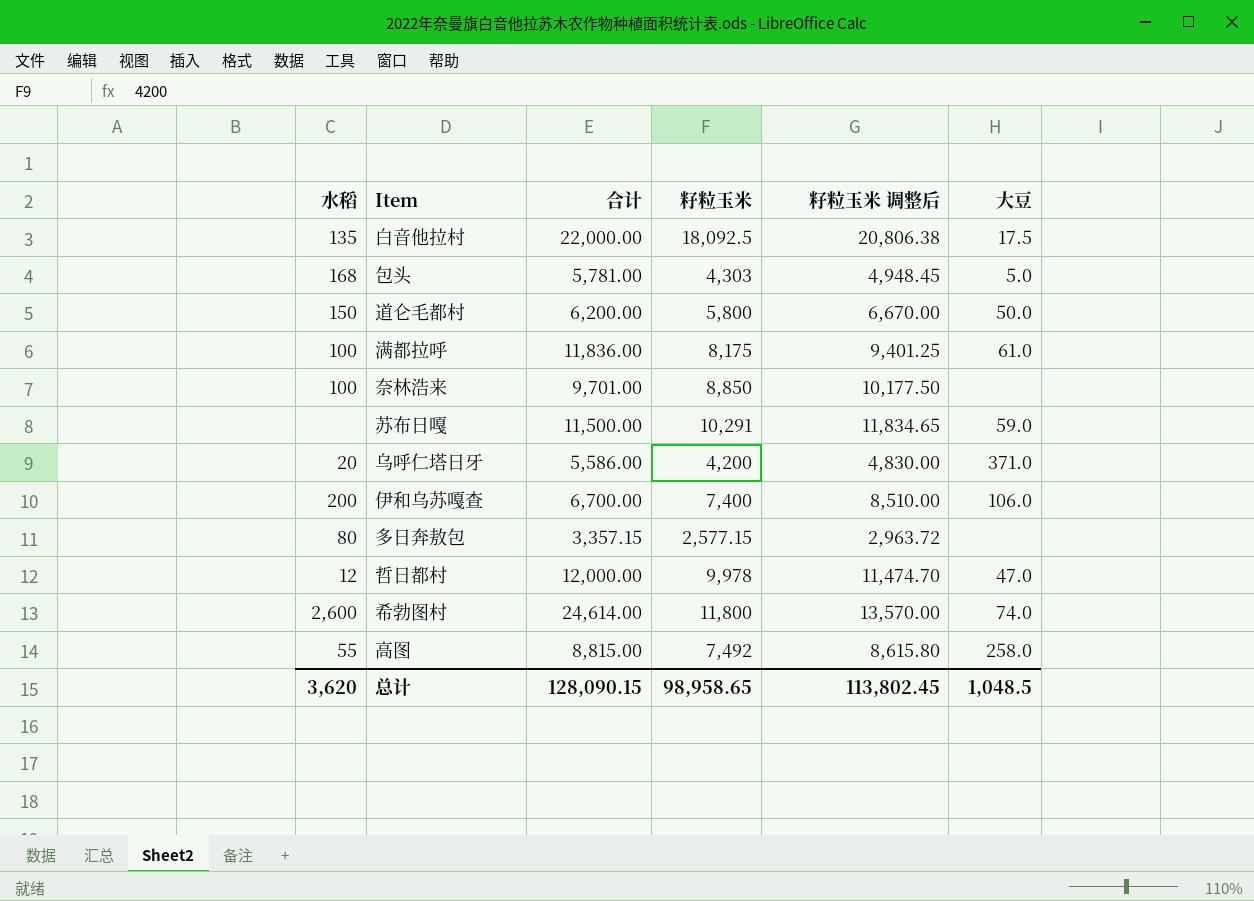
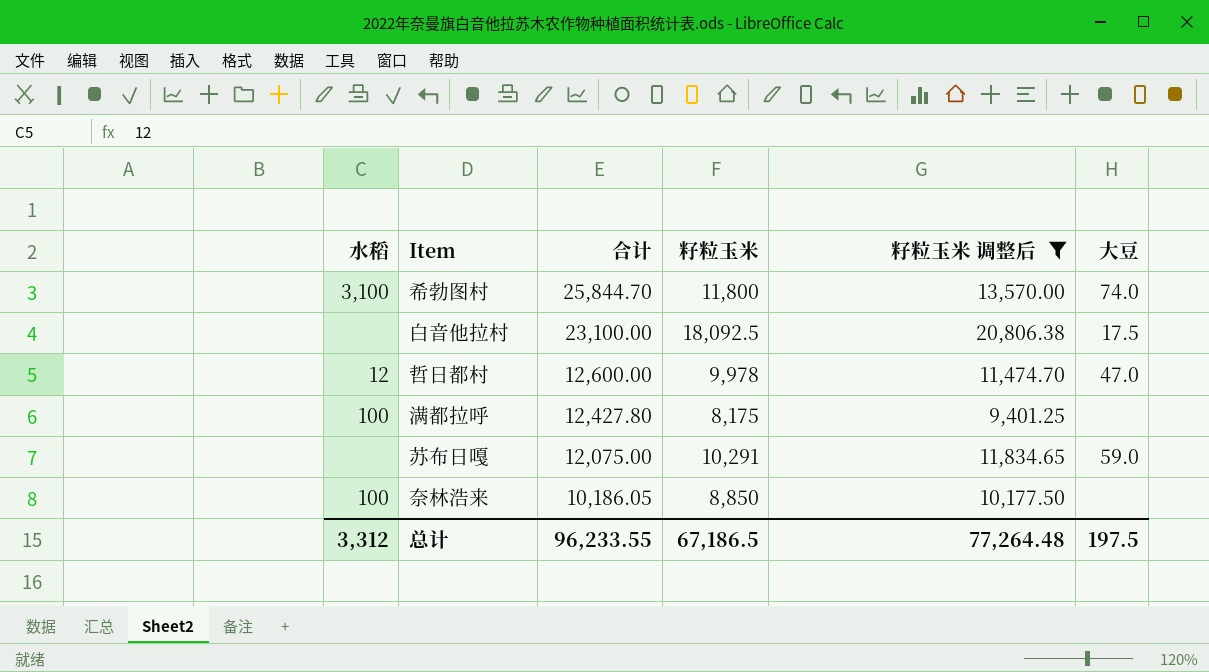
filter: none -> 籽粒玉米 调整后 >= 9,401.25
row order: none -> 合计 descending
希勃图村 | 水稻: 2,600 -> 3,100
希勃图村 | 合计: 24,614.00 -> 25,844.70
白音他拉村 | 水稻: 135 -> none
白音他拉村 | 合计: 22,000.00 -> 23,100.00
哲日都村 | 合计: 12,000.00 -> 12,600.00
满都拉呼 | 合计: 11,836.00 -> 12,427.80
满都拉呼 | 大豆: 61.0 -> none
苏布日嘎 | 合计: 11,500.00 -> 12,075.00
奈林浩来 | 合计: 9,701.00 -> 10,186.05
总计 | 水稻: 3,620 -> 3,312
总计 | 合计: 128,090.15 -> 96,233.55
总计 | 籽粒玉米: 98,958.65 -> 67,186.5
总计 | 籽粒玉米 调整后: 113,802.45 -> 77,264.48
总计 | 大豆: 1,048.5 -> 197.5

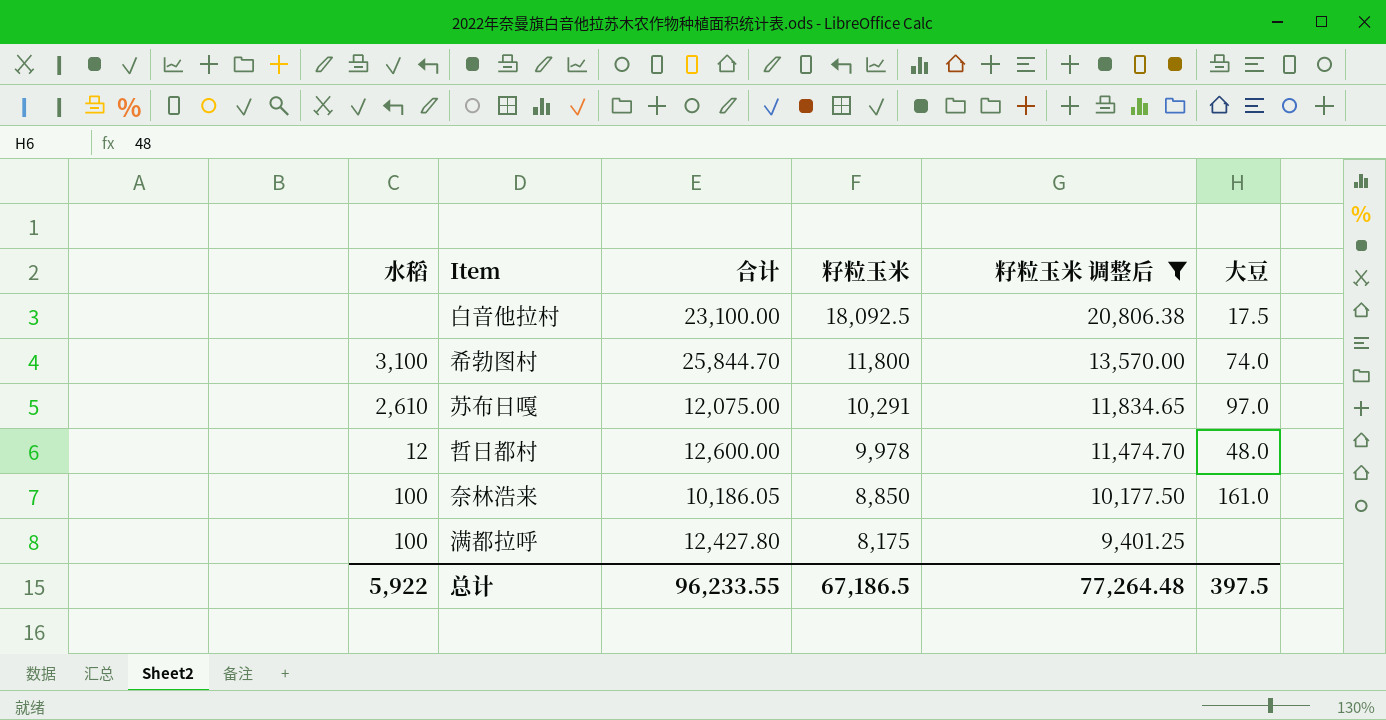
row order: 合计 descending -> 籽粒玉米 descending
苏布日嘎 | 水稻: none -> 2,610
苏布日嘎 | 大豆: 59.0 -> 97.0
哲日都村 | 大豆: 47.0 -> 48.0
奈林浩来 | 大豆: none -> 161.0
总计 | 水稻: 3,312 -> 5,922
总计 | 大豆: 197.5 -> 397.5

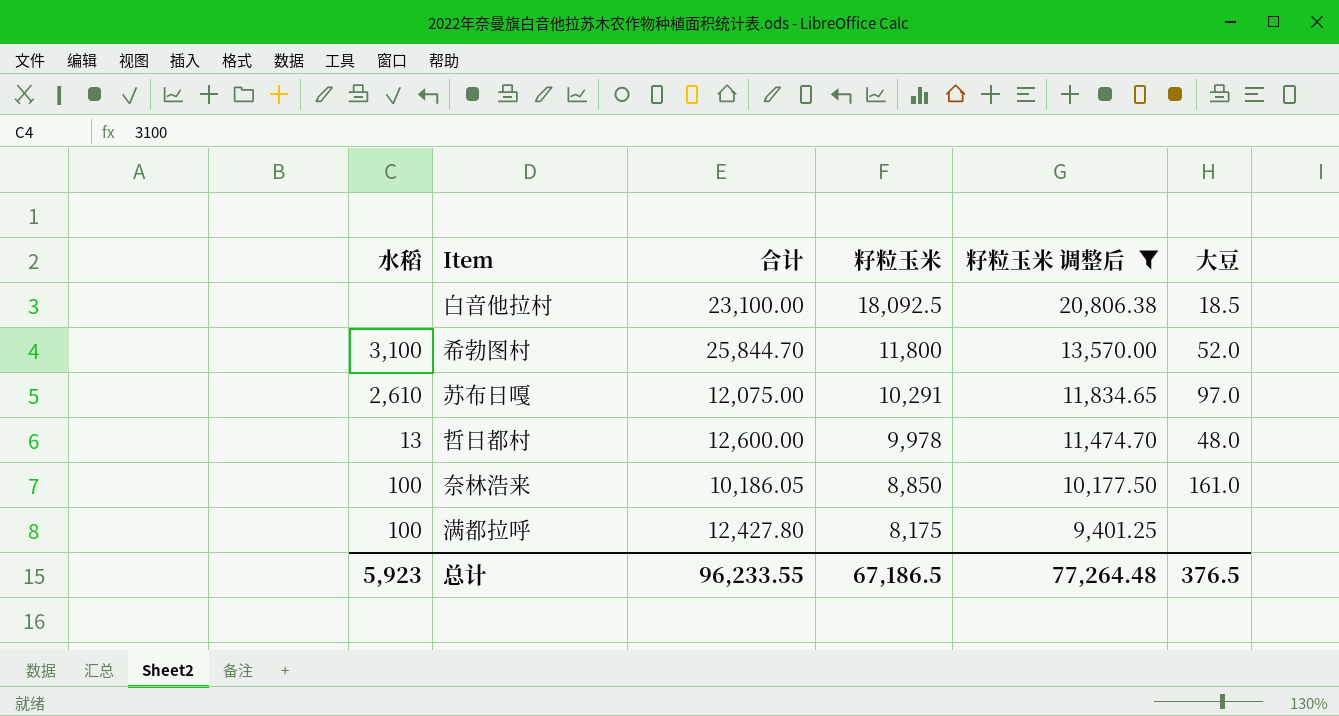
白音他拉村 | 大豆: 17.5 -> 18.5
希勃图村 | 大豆: 74.0 -> 52.0
哲日都村 | 水稻: 12 -> 13
总计 | 水稻: 5,922 -> 5,923
总计 | 大豆: 397.5 -> 376.5

